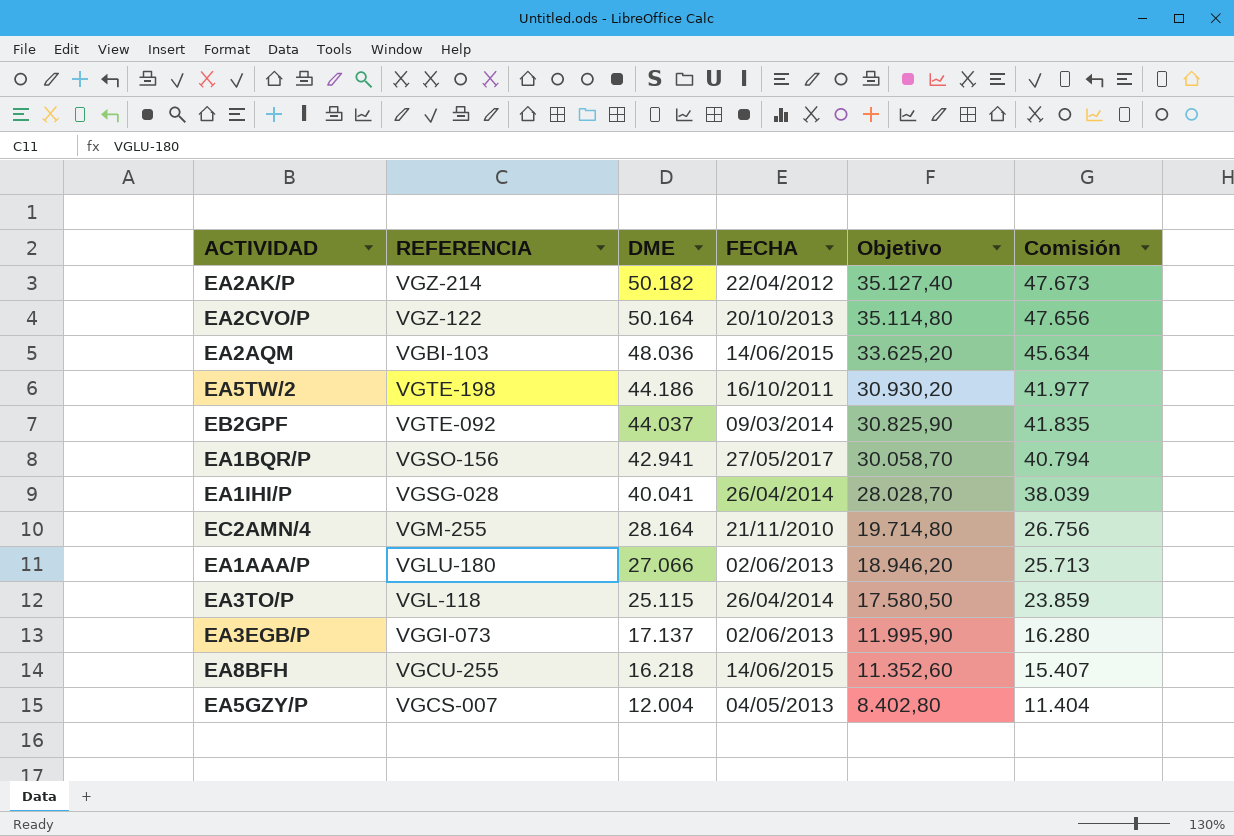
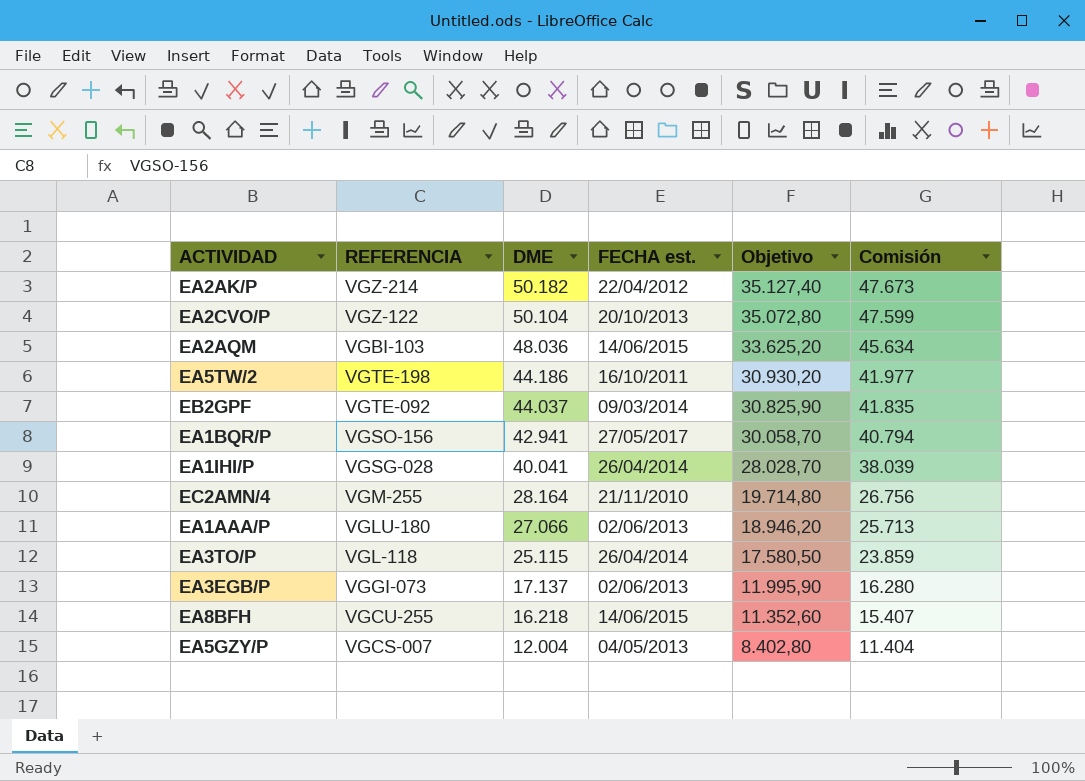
column name: FECHA -> FECHA est.
EA2CVO/P | DME: 50.164 -> 50.104
EA2CVO/P | Objetivo: 35.114,80 -> 35.072,80
EA2CVO/P | Comisión: 47.656 -> 47.599

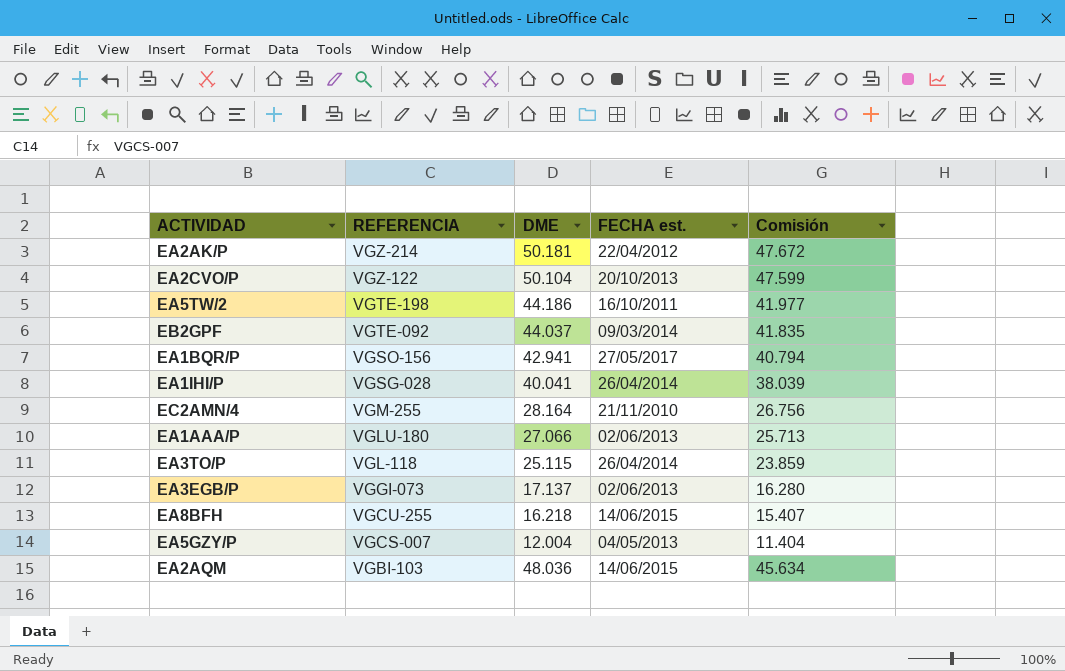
row order: DME descending -> REFERENCIA descending
column Objetivo | formula: [DME] * 0,7 -> none
EA2AK/P | DME: 50.182 -> 50.181
EA2AK/P | Comisión: 47.673 -> 47.672

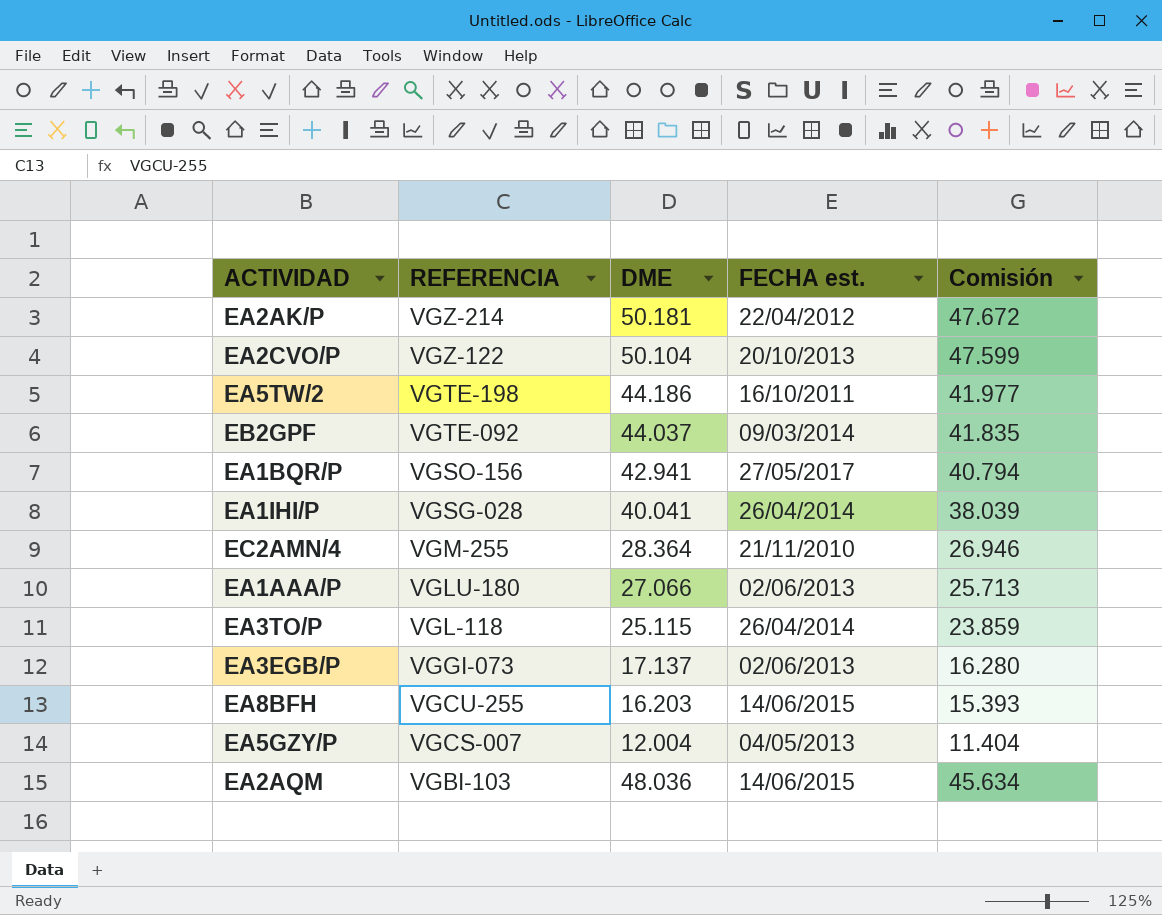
EC2AMN/4 | DME: 28.164 -> 28.364
EC2AMN/4 | Comisión: 26.756 -> 26.946
EA8BFH | DME: 16.218 -> 16.203
EA8BFH | Comisión: 15.407 -> 15.393

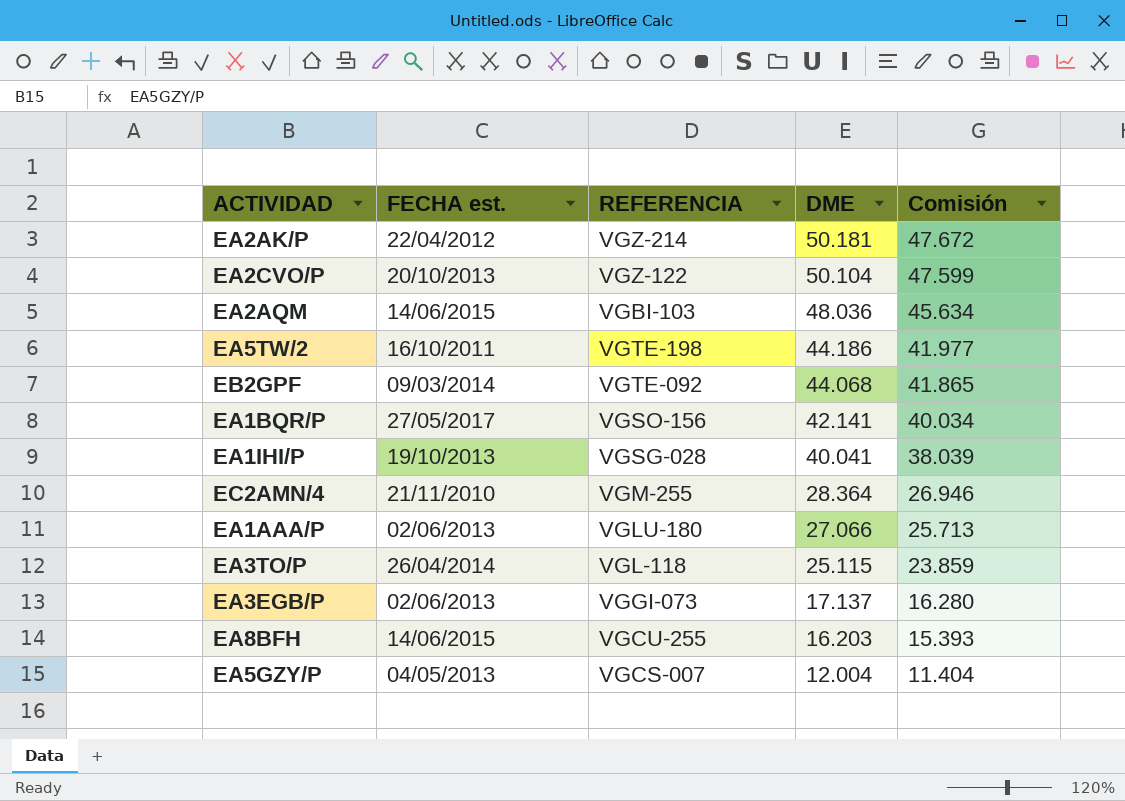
row order: REFERENCIA descending -> DME descending
column FECHA est. | position: 4 -> 2
EB2GPF | DME: 44.037 -> 44.068
EB2GPF | Comisión: 41.835 -> 41.865
EA1BQR/P | DME: 42.941 -> 42.141
EA1BQR/P | Comisión: 40.794 -> 40.034
EA1IHI/P | FECHA est.: 26/04/2014 -> 19/10/2013

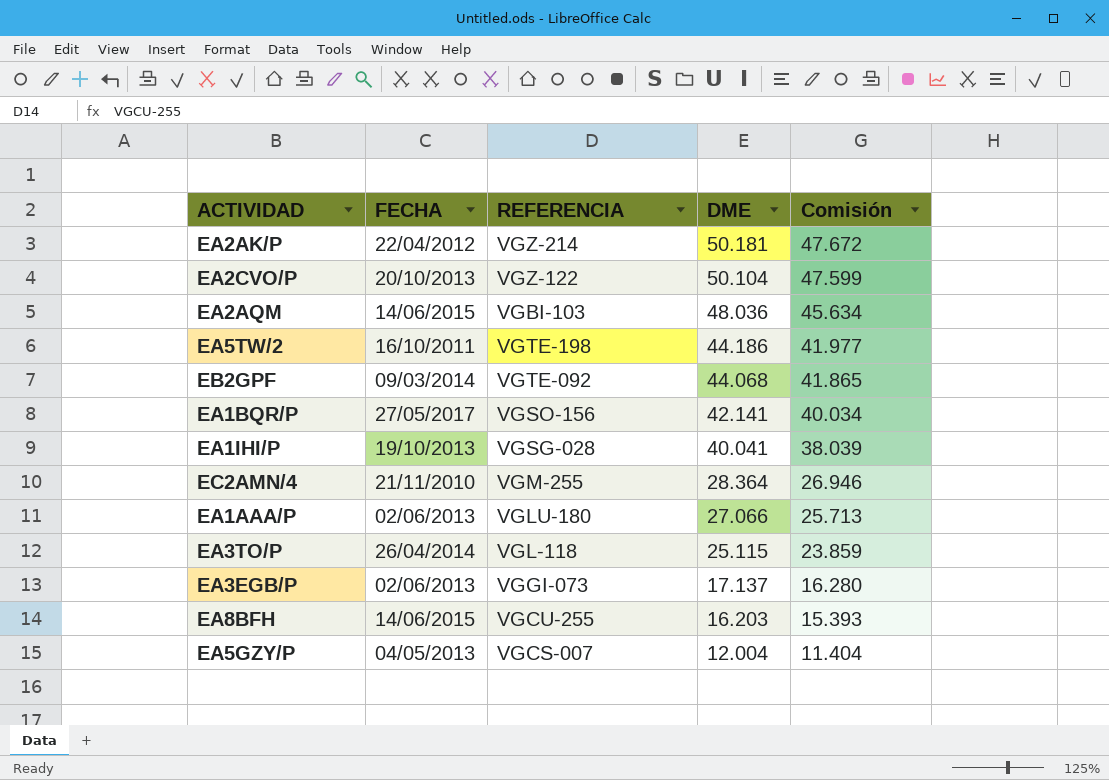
column name: FECHA est. -> FECHA

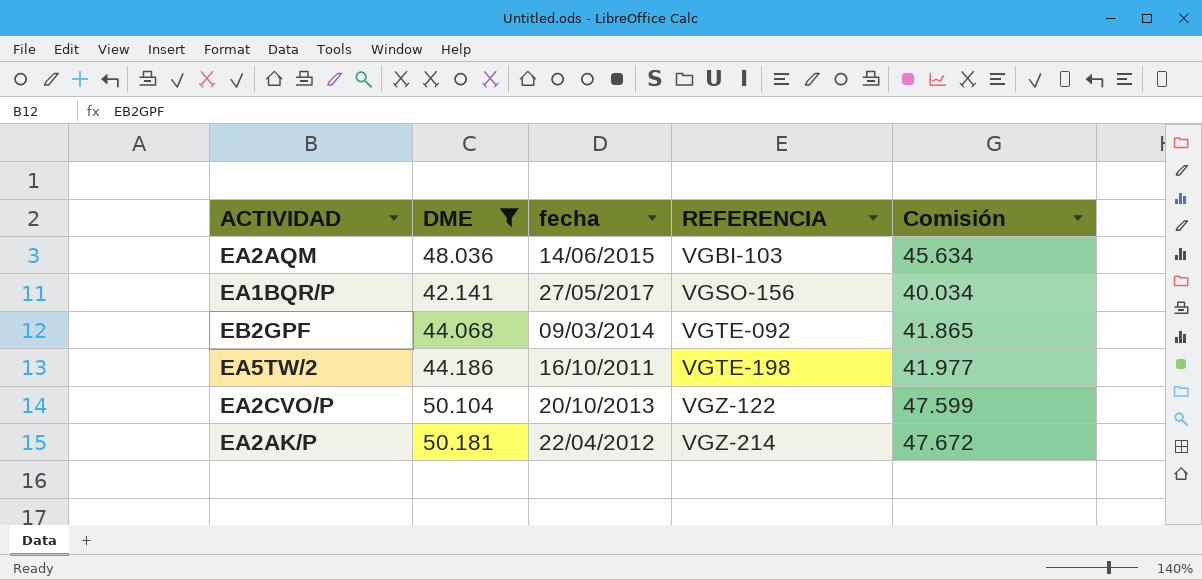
filter: none -> DME >= 42.141
row order: DME descending -> REFERENCIA ascending
column DME | position: 4 -> 2
column name: FECHA -> fecha

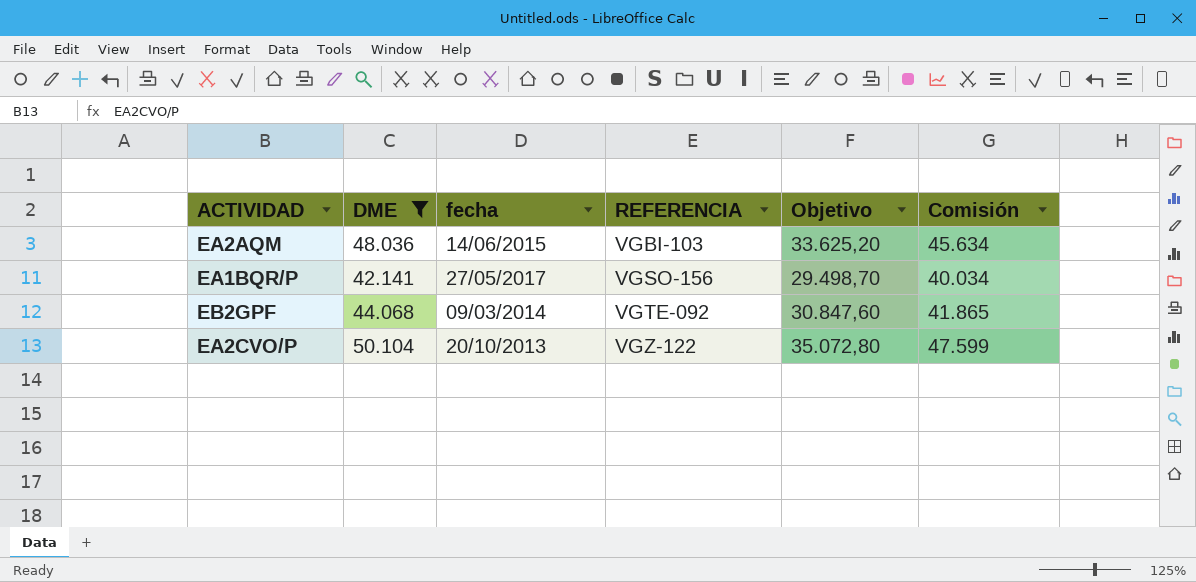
column Objetivo | formula: none -> [DME] * 0,7
row EA5TW/2: 44.186 | 16/10/2011 | VGTE-198 | 41.977 -> none
row EA2AK/P: 50.181 | 22/04/2012 | VGZ-214 | 47.672 -> none

